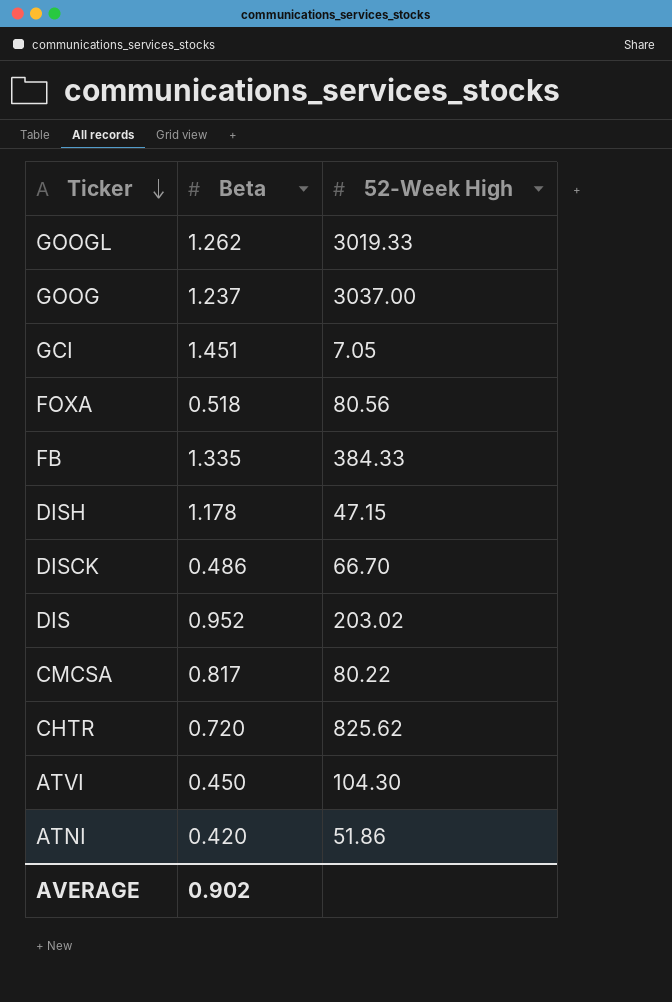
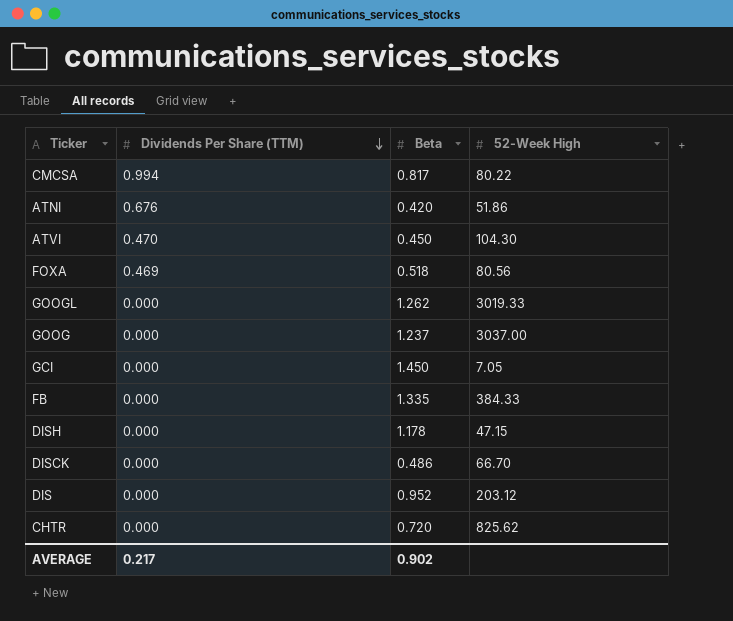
row order: Ticker descending -> Dividends Per Share (TTM) descending
column Dividends Per Share (TTM) | position: none -> 2
GCI | Beta: 1.451 -> 1.450
DIS | 52-Week High: 203.02 -> 203.12

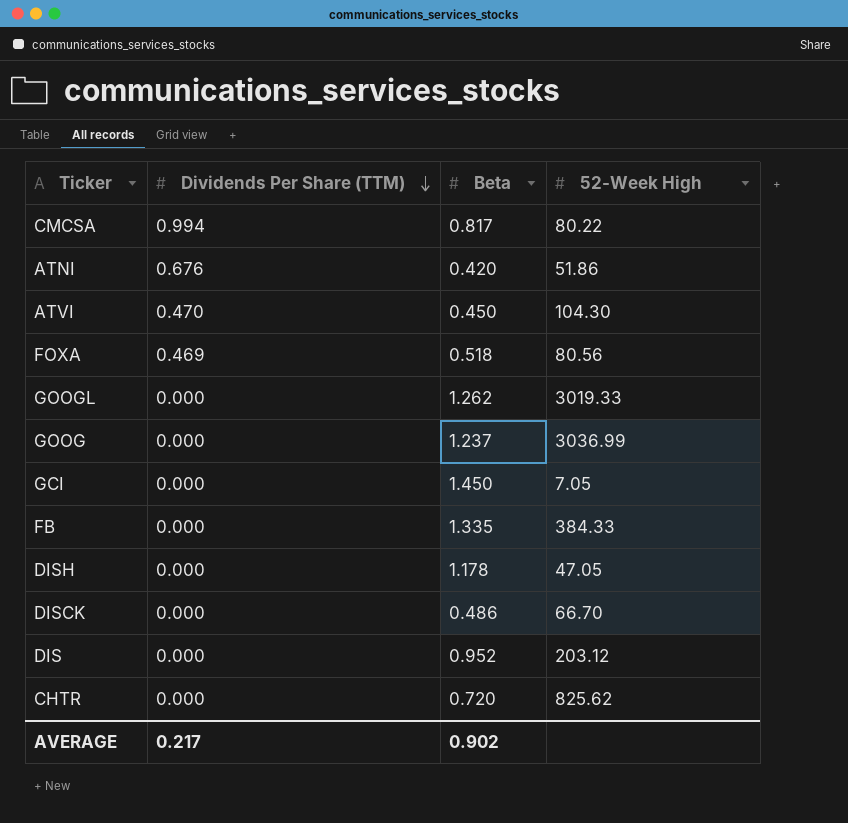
GOOG | 52-Week High: 3037.00 -> 3036.99
DISH | 52-Week High: 47.15 -> 47.05

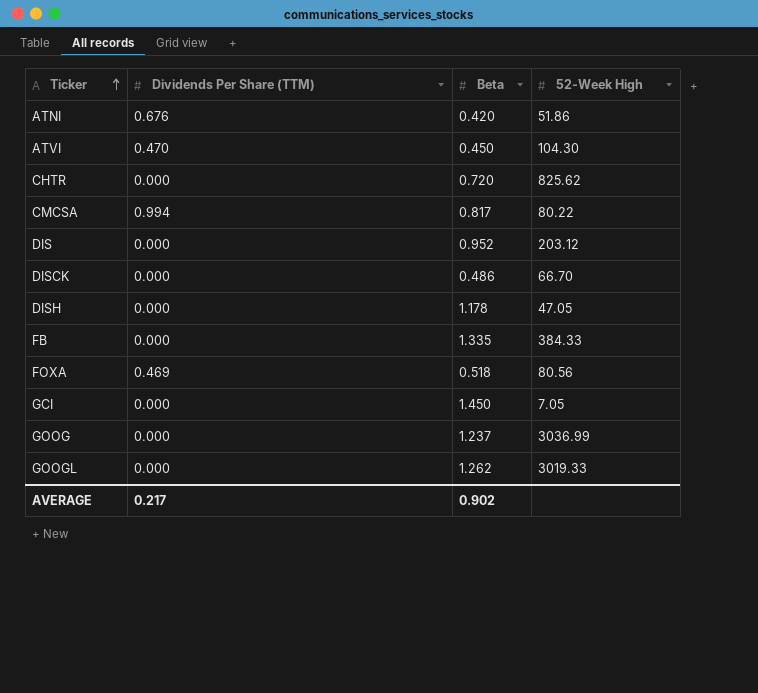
row order: Dividends Per Share (TTM) descending -> Ticker ascending

